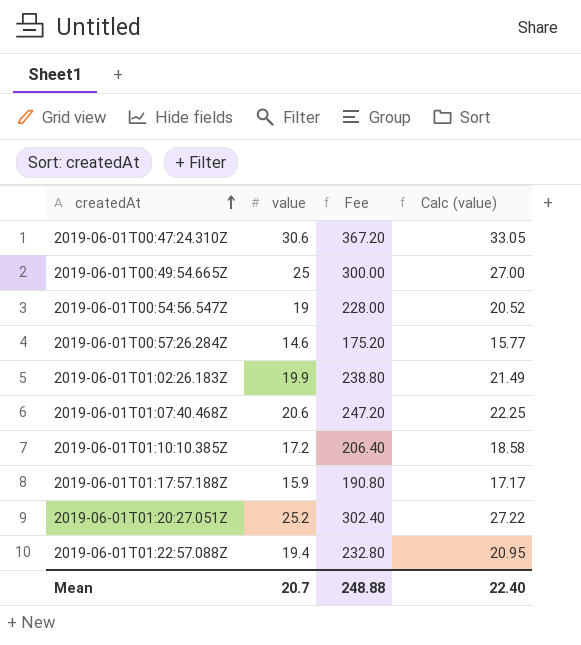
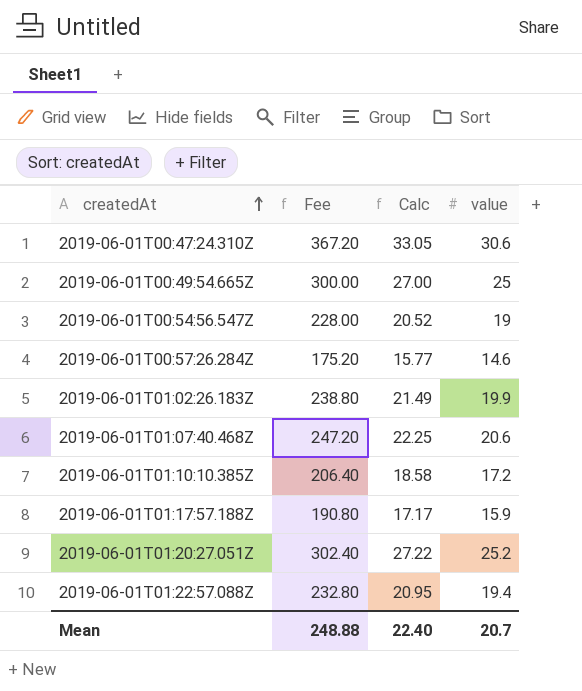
column name: Calc (value) -> Calc
column value | position: 2 -> 4

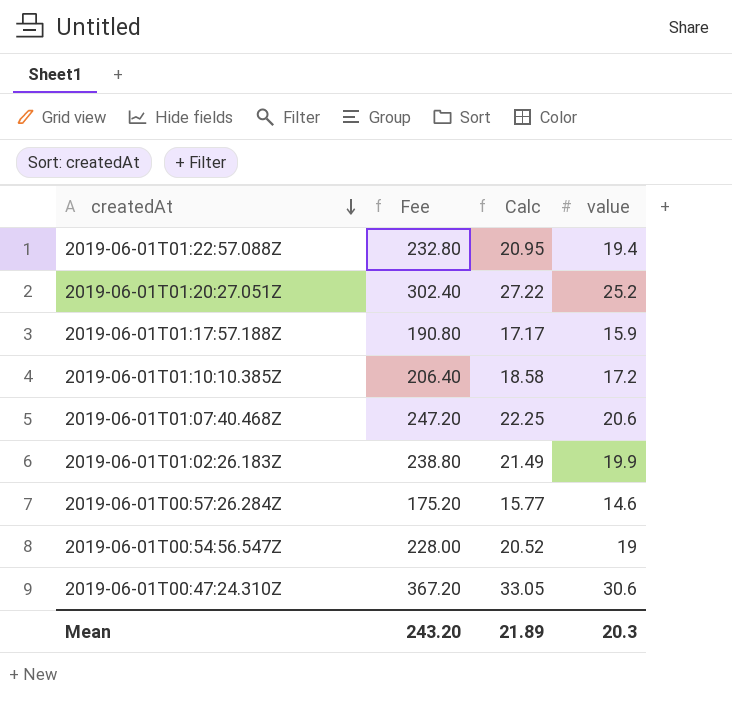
row order: createdAt ascending -> createdAt descending
row 2019-06-01T00:49:54.665Z: 300.00 | 27.00 | 25 -> none
Mean | Fee: 248.88 -> 243.20
Mean | Calc: 22.40 -> 21.89
Mean | value: 20.7 -> 20.3

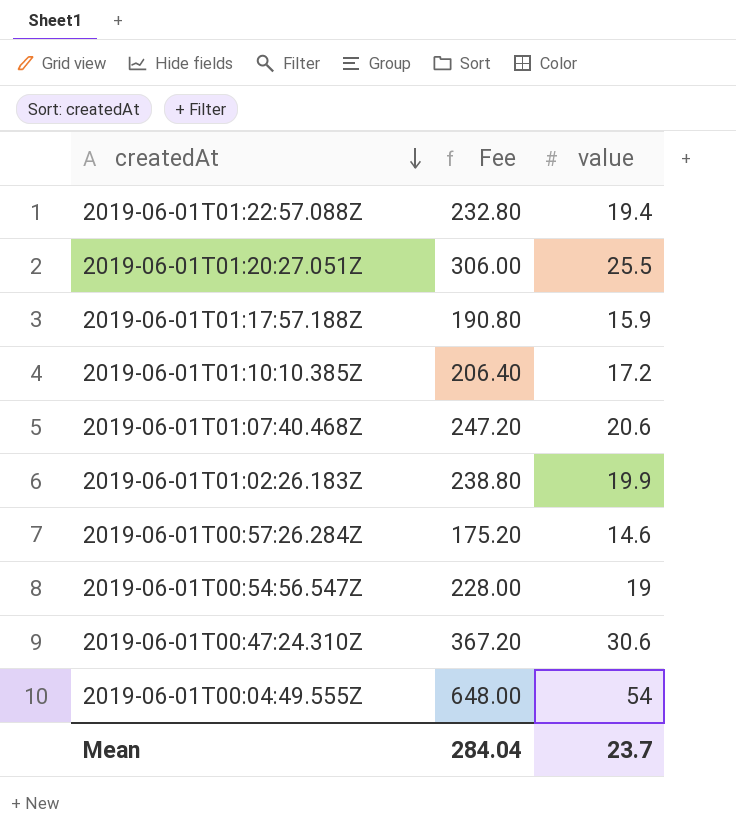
column Calc | formula: [value] * 1.08 -> none
2019-06-01T01:20:27.051Z | Fee: 302.40 -> 306.00
2019-06-01T01:20:27.051Z | value: 25.2 -> 25.5
row 2019-06-01T00:04:49.555Z: none -> 648.00 | 54
Mean | Fee: 243.20 -> 284.04
Mean | value: 20.3 -> 23.7

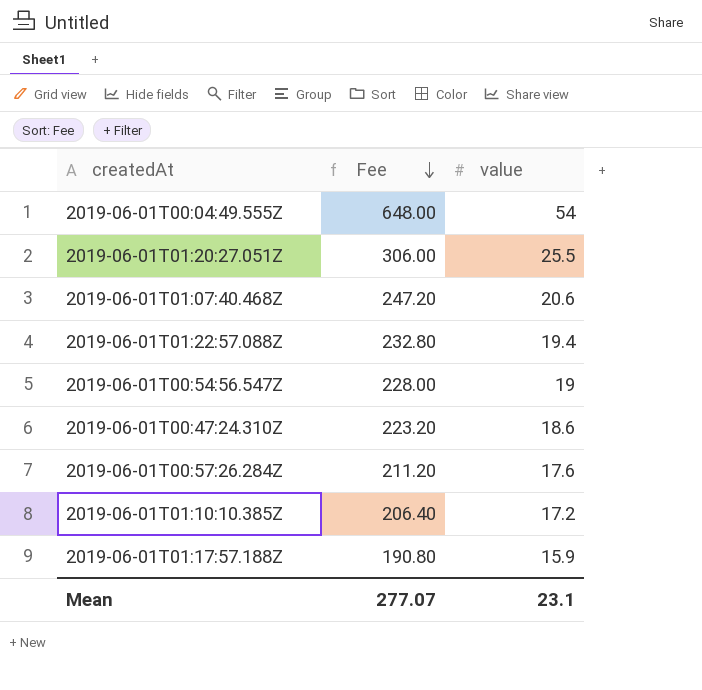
row order: createdAt descending -> Fee descending
row 2019-06-01T01:02:26.183Z: 238.80 | 19.9 -> none
2019-06-01T00:47:24.310Z | Fee: 367.20 -> 223.20
2019-06-01T00:47:24.310Z | value: 30.6 -> 18.6
2019-06-01T00:57:26.284Z | Fee: 175.20 -> 211.20
2019-06-01T00:57:26.284Z | value: 14.6 -> 17.6
Mean | Fee: 284.04 -> 277.07
Mean | value: 23.7 -> 23.1

